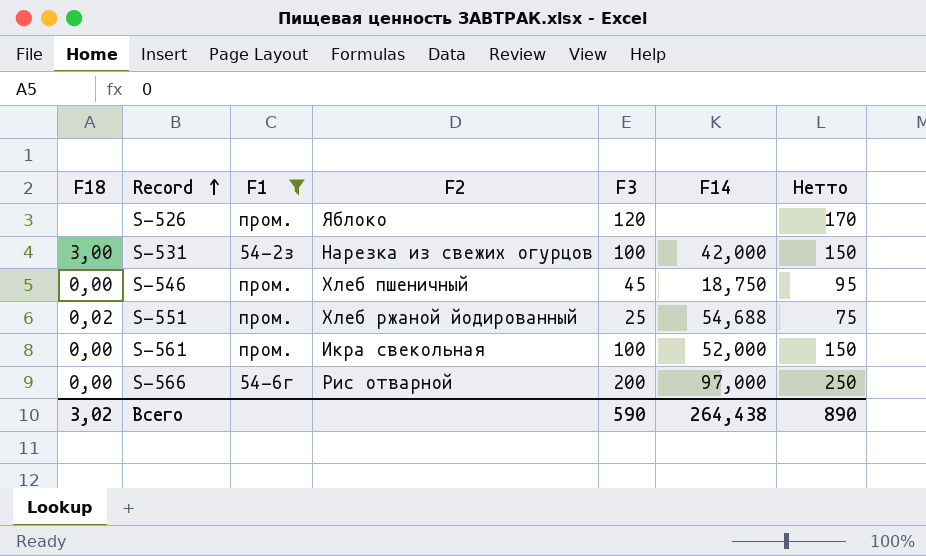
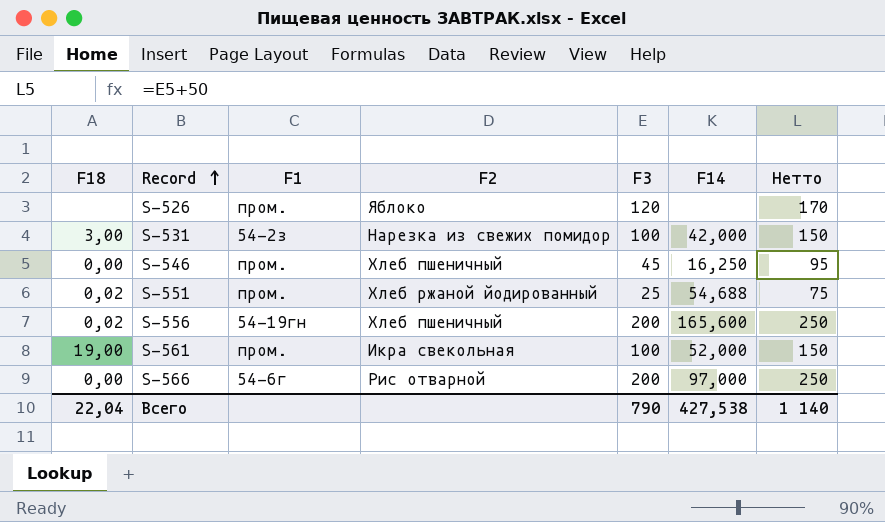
filter: F1 != 54-19гн -> none
S-531 | F2: Нарезка из свежих огурцов -> Нарезка из свежих помидор
S-546 | F14: 18,750 -> 16,250
S-561 | F18: 0,00 -> 19,00
Всего | F18: 3,02 -> 22,04
Всего | F3: 590 -> 790
Всего | F14: 264,438 -> 427,538
Всего | Нетто: 890 -> 1 140

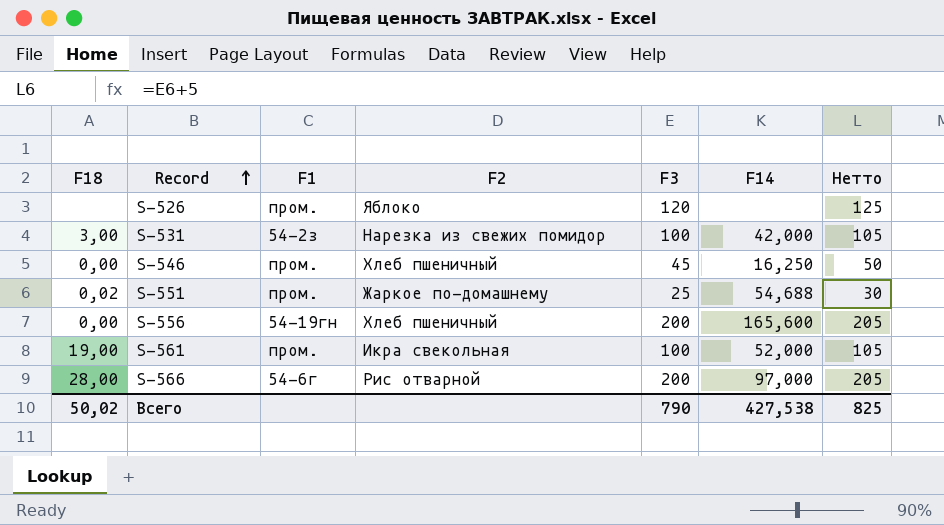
column Нетто | formula: [F3] + 50 -> [F3] + 5
S-551 | F2: Хлеб ржаной йодированный -> Жаркое по-домашнему
S-556 | F18: 0,02 -> 0,00
S-566 | F18: 0,00 -> 28,00
Всего | F18: 22,04 -> 50,02
Всего | Нетто: 1 140 -> 825

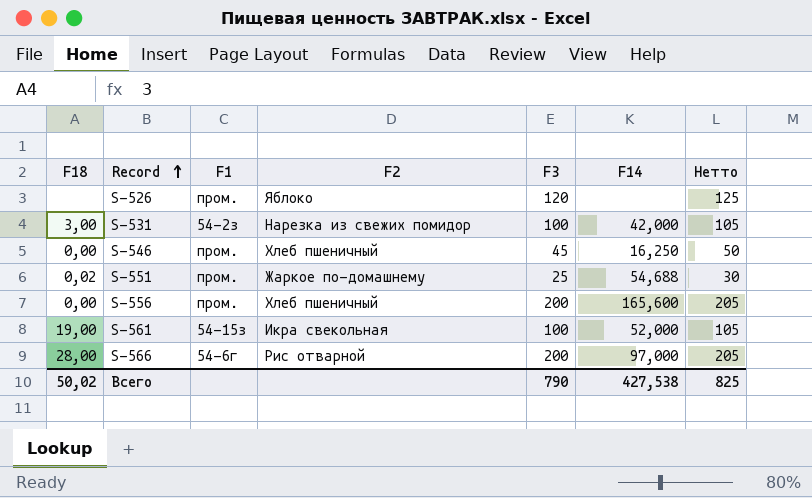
S-556 | F1: 54-19гн -> пром.
S-561 | F1: пром. -> 54-15з

